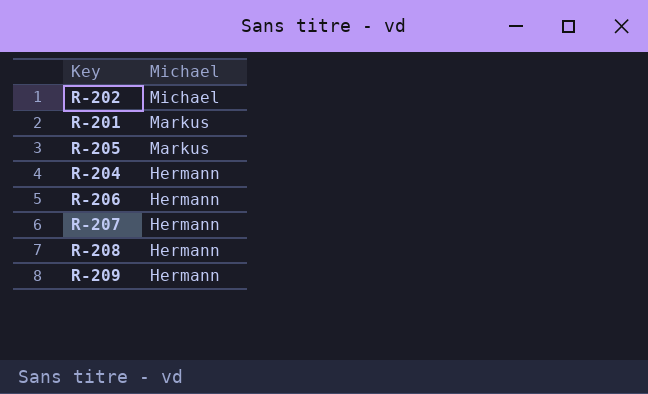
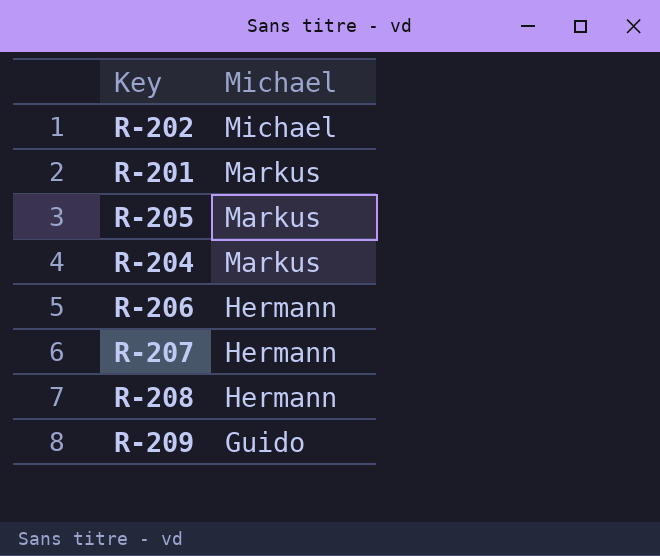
R-204 | Michael: Hermann -> Markus
R-209 | Michael: Hermann -> Guido

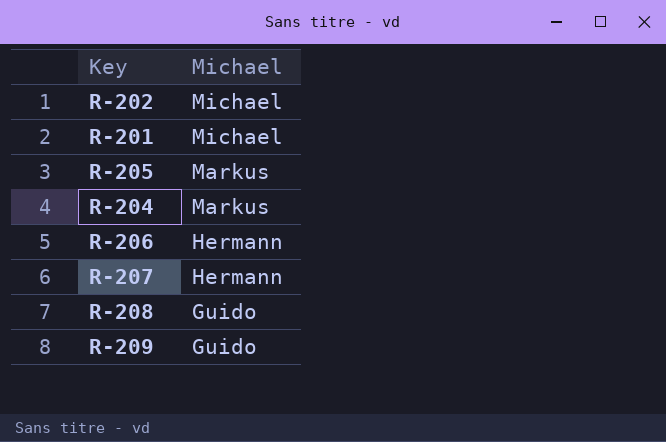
R-201 | Michael: Markus -> Michael
R-208 | Michael: Hermann -> Guido

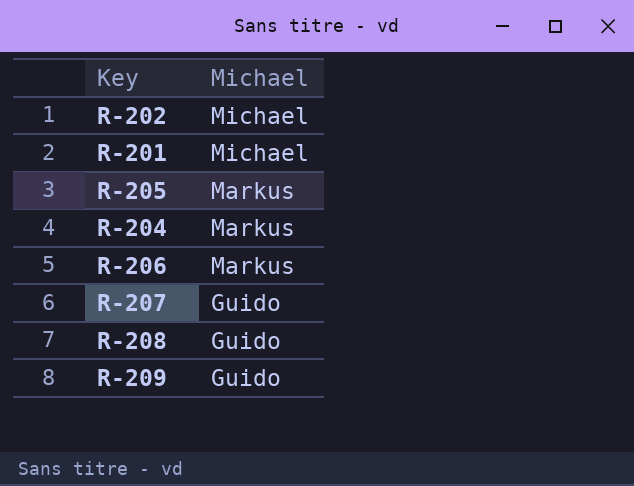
R-206 | Michael: Hermann -> Markus
R-207 | Michael: Hermann -> Guido

